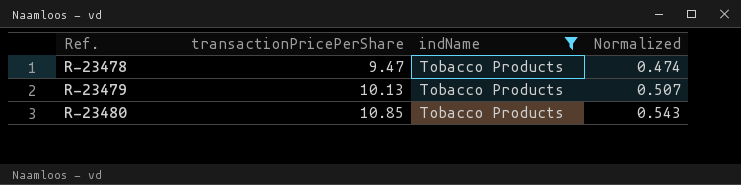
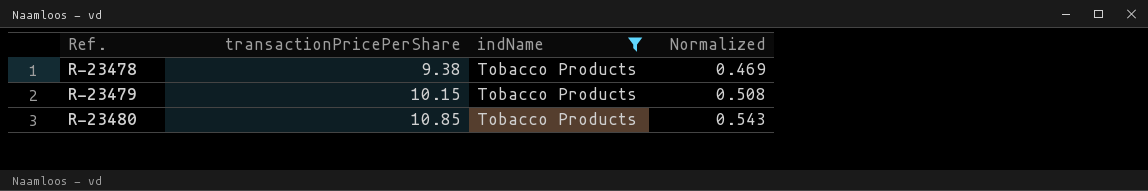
R-23478 | transactionPricePerShare: 9.47 -> 9.38
R-23478 | Normalized: 0.474 -> 0.469
R-23479 | transactionPricePerShare: 10.13 -> 10.15
R-23479 | Normalized: 0.507 -> 0.508

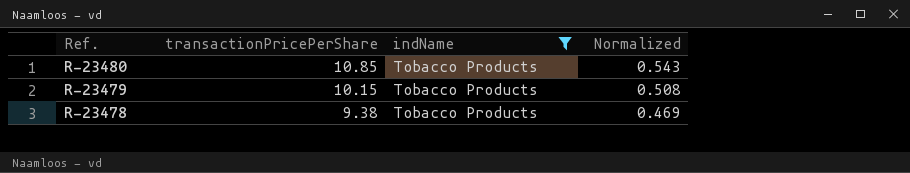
row order: Ref. ascending -> Ref. descending

